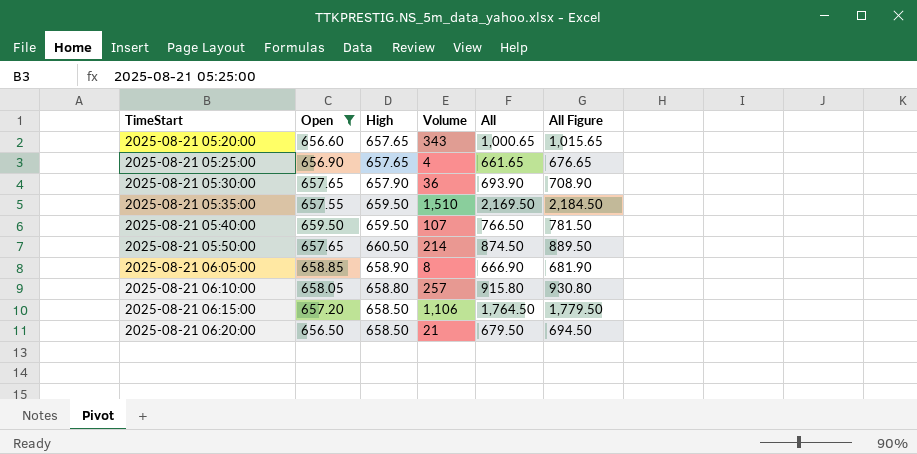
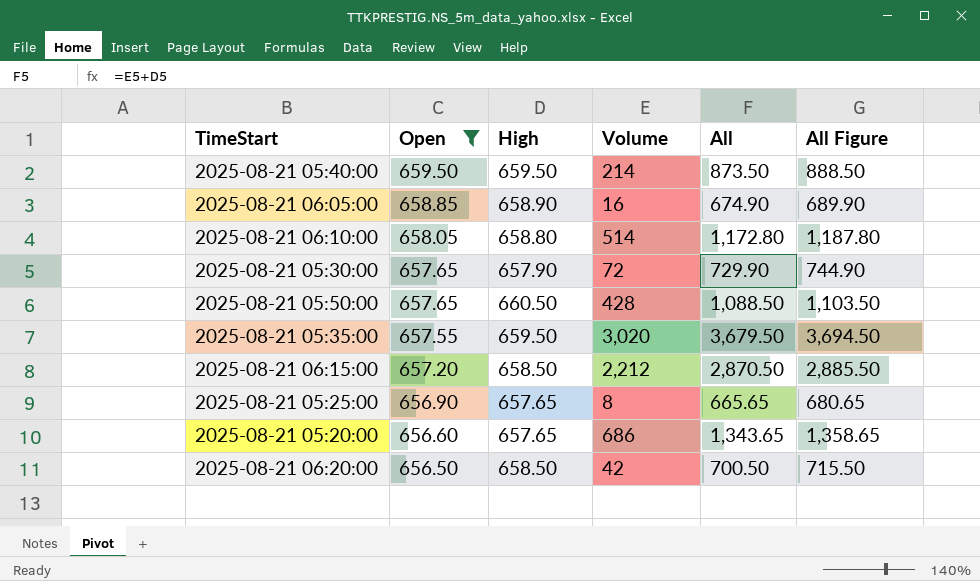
row order: TimeStart ascending -> Open descending
2025-08-21 05:40:00 | Volume: 107 -> 214
2025-08-21 05:40:00 | All: 766.50 -> 873.50
2025-08-21 05:40:00 | All Figure: 781.50 -> 888.50
2025-08-21 06:05:00 | Volume: 8 -> 16
2025-08-21 06:05:00 | All: 666.90 -> 674.90
2025-08-21 06:05:00 | All Figure: 681.90 -> 689.90
2025-08-21 06:10:00 | Volume: 257 -> 514
2025-08-21 06:10:00 | All: 915.80 -> 1,172.80
2025-08-21 06:10:00 | All Figure: 930.80 -> 1,187.80
2025-08-21 05:30:00 | Volume: 36 -> 72
2025-08-21 05:30:00 | All: 693.90 -> 729.90
2025-08-21 05:30:00 | All Figure: 708.90 -> 744.90
2025-08-21 05:50:00 | Volume: 214 -> 428
2025-08-21 05:50:00 | All: 874.50 -> 1,088.50
2025-08-21 05:50:00 | All Figure: 889.50 -> 1,103.50
2025-08-21 05:35:00 | Volume: 1,510 -> 3,020
2025-08-21 05:35:00 | All: 2,169.50 -> 3,679.50
2025-08-21 05:35:00 | All Figure: 2,184.50 -> 3,694.50
2025-08-21 06:15:00 | Volume: 1,106 -> 2,212
2025-08-21 06:15:00 | All: 1,764.50 -> 2,870.50
2025-08-21 06:15:00 | All Figure: 1,779.50 -> 2,885.50
2025-08-21 05:25:00 | Volume: 4 -> 8
2025-08-21 05:25:00 | All: 661.65 -> 665.65
2025-08-21 05:25:00 | All Figure: 676.65 -> 680.65
2025-08-21 05:20:00 | Volume: 343 -> 686
2025-08-21 05:20:00 | All: 1,000.65 -> 1,343.65
2025-08-21 05:20:00 | All Figure: 1,015.65 -> 1,358.65
2025-08-21 06:20:00 | Volume: 21 -> 42
2025-08-21 06:20:00 | All: 679.50 -> 700.50
2025-08-21 06:20:00 | All Figure: 694.50 -> 715.50

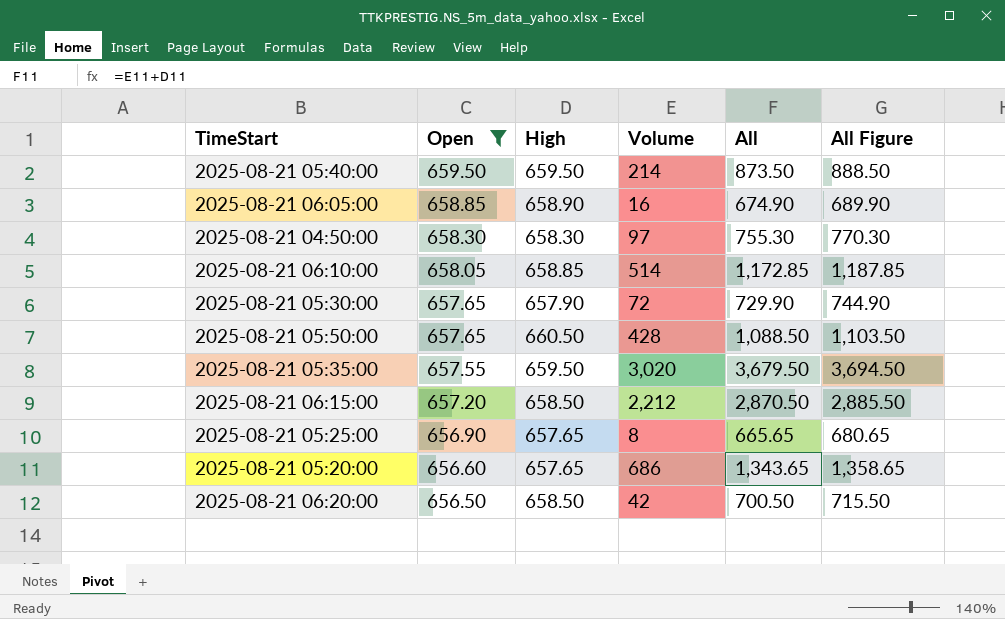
row 2025-08-21 04:50:00: none -> 658.30 | 658.30 | 97 | 755.30 | 770.30
2025-08-21 06:10:00 | High: 658.80 -> 658.85
2025-08-21 06:10:00 | All: 1,172.80 -> 1,172.85
2025-08-21 06:10:00 | All Figure: 1,187.80 -> 1,187.85

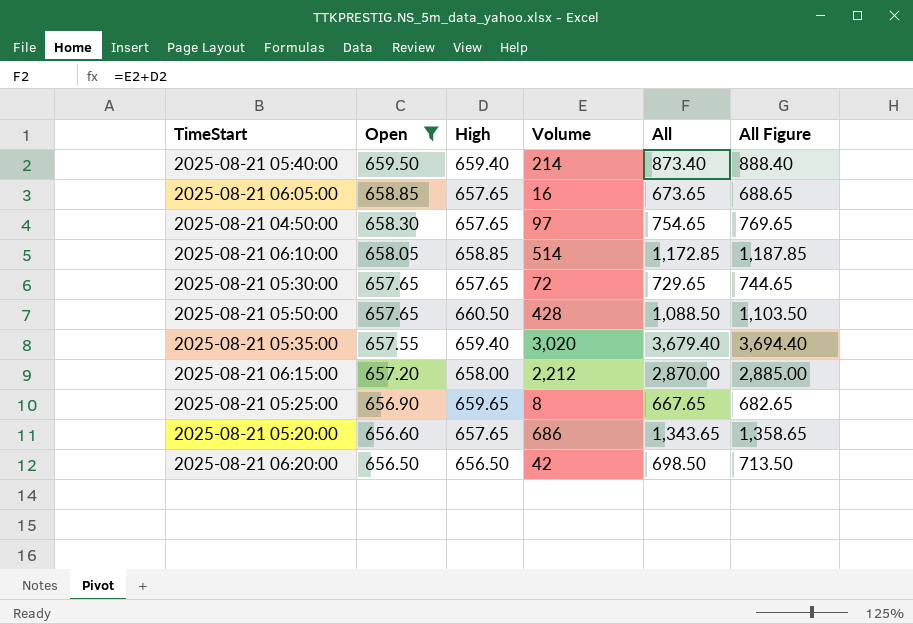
2025-08-21 05:40:00 | High: 659.50 -> 659.40
2025-08-21 05:40:00 | All: 873.50 -> 873.40
2025-08-21 05:40:00 | All Figure: 888.50 -> 888.40
2025-08-21 06:05:00 | High: 658.90 -> 657.65
2025-08-21 06:05:00 | All: 674.90 -> 673.65
2025-08-21 06:05:00 | All Figure: 689.90 -> 688.65
2025-08-21 04:50:00 | High: 658.30 -> 657.65
2025-08-21 04:50:00 | All: 755.30 -> 754.65
2025-08-21 04:50:00 | All Figure: 770.30 -> 769.65
2025-08-21 05:30:00 | High: 657.90 -> 657.65
2025-08-21 05:30:00 | All: 729.90 -> 729.65
2025-08-21 05:30:00 | All Figure: 744.90 -> 744.65
2025-08-21 05:35:00 | High: 659.50 -> 659.40
2025-08-21 05:35:00 | All: 3,679.50 -> 3,679.40
2025-08-21 05:35:00 | All Figure: 3,694.50 -> 3,694.40
2025-08-21 06:15:00 | High: 658.50 -> 658.00
2025-08-21 06:15:00 | All: 2,870.50 -> 2,870.00
2025-08-21 06:15:00 | All Figure: 2,885.50 -> 2,885.00
2025-08-21 05:25:00 | High: 657.65 -> 659.65
2025-08-21 05:25:00 | All: 665.65 -> 667.65
2025-08-21 05:25:00 | All Figure: 680.65 -> 682.65
2025-08-21 06:20:00 | High: 658.50 -> 656.50
2025-08-21 06:20:00 | All: 700.50 -> 698.50
2025-08-21 06:20:00 | All Figure: 715.50 -> 713.50

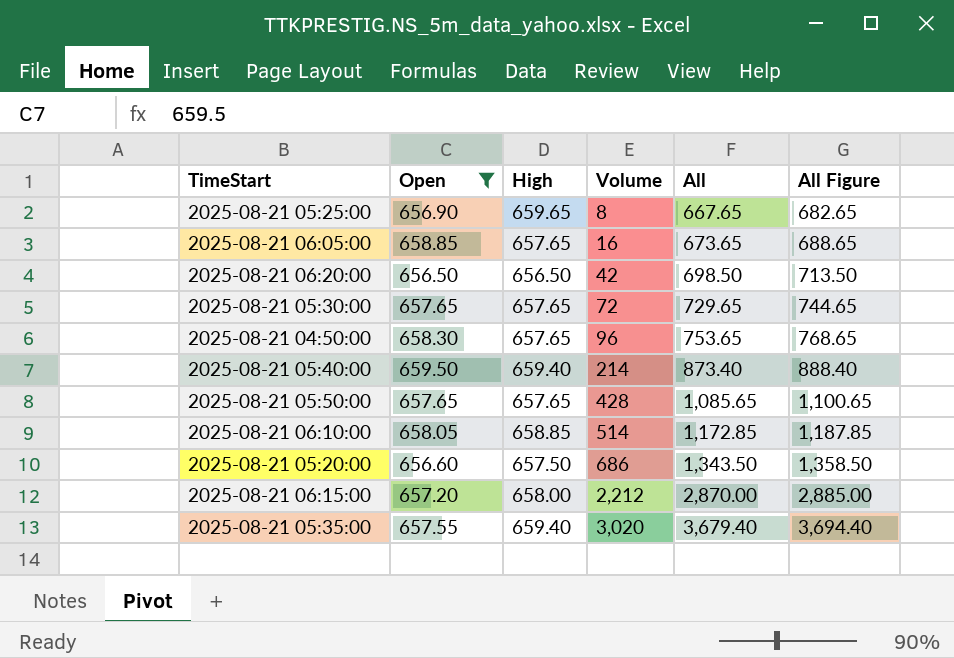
row order: Open descending -> Volume ascending
2025-08-21 04:50:00 | Volume: 97 -> 96
2025-08-21 04:50:00 | All: 754.65 -> 753.65
2025-08-21 04:50:00 | All Figure: 769.65 -> 768.65
2025-08-21 05:50:00 | High: 660.50 -> 657.65
2025-08-21 05:50:00 | All: 1,088.50 -> 1,085.65
2025-08-21 05:50:00 | All Figure: 1,103.50 -> 1,100.65
2025-08-21 05:20:00 | High: 657.65 -> 657.50
2025-08-21 05:20:00 | All: 1,343.65 -> 1,343.50
2025-08-21 05:20:00 | All Figure: 1,358.65 -> 1,358.50

